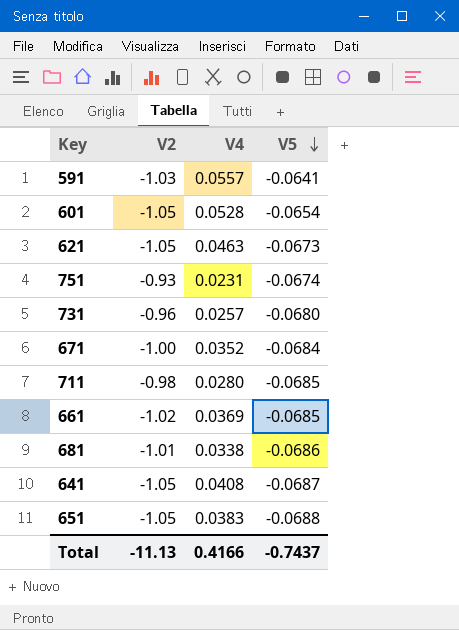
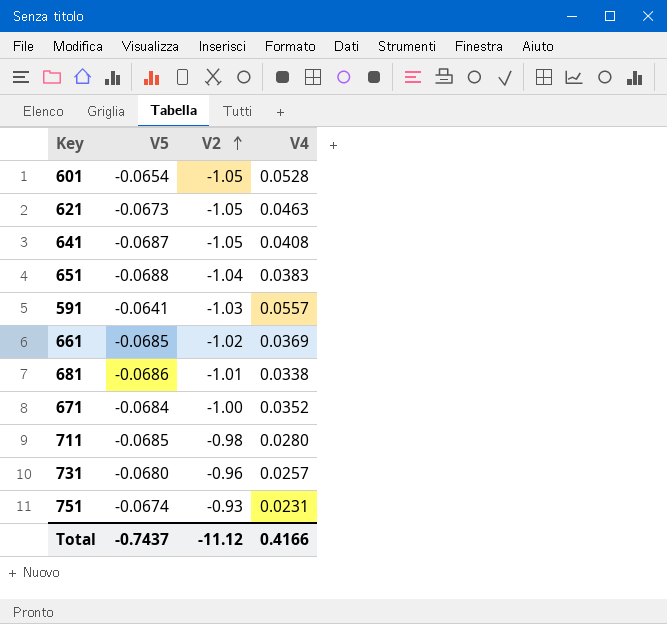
row order: V5 descending -> V2 ascending
column V5 | position: 4 -> 2
651 | V2: -1.05 -> -1.04
Total | V2: -11.13 -> -11.12

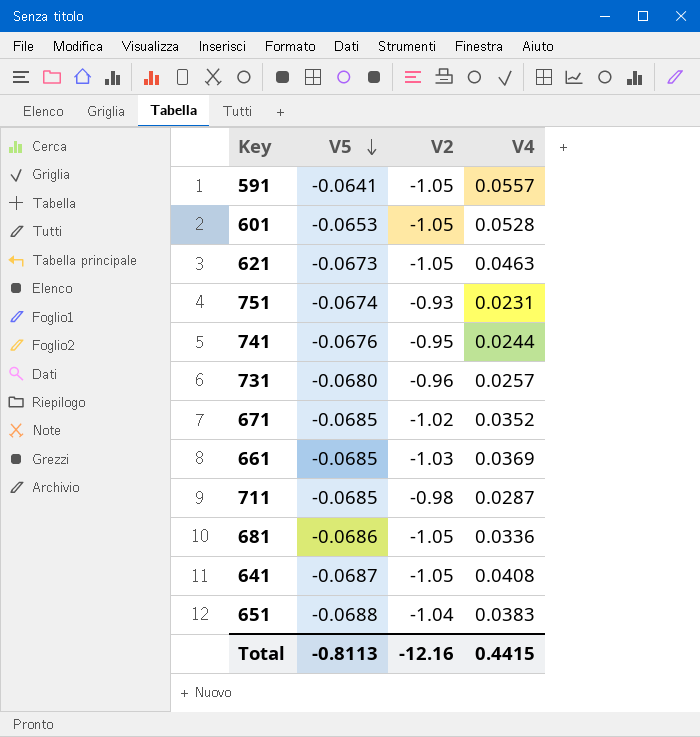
row order: V2 ascending -> V5 descending
591 | V2: -1.03 -> -1.05
601 | V5: -0.0654 -> -0.0653
row 741: none -> -0.0676 | -0.95 | 0.0244
671 | V5: -0.0684 -> -0.0685
671 | V2: -1.00 -> -1.02
661 | V2: -1.02 -> -1.03
711 | V4: 0.0280 -> 0.0287
681 | V2: -1.01 -> -1.05
681 | V4: 0.0338 -> 0.0336
Total | V5: -0.7437 -> -0.8113
Total | V2: -11.12 -> -12.16
Total | V4: 0.4166 -> 0.4415

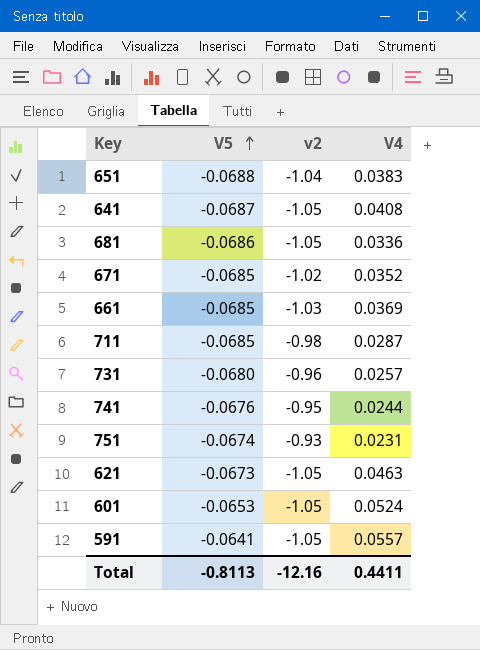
row order: V5 descending -> V5 ascending
column name: V2 -> v2
601 | V4: 0.0528 -> 0.0524
Total | V4: 0.4415 -> 0.4411

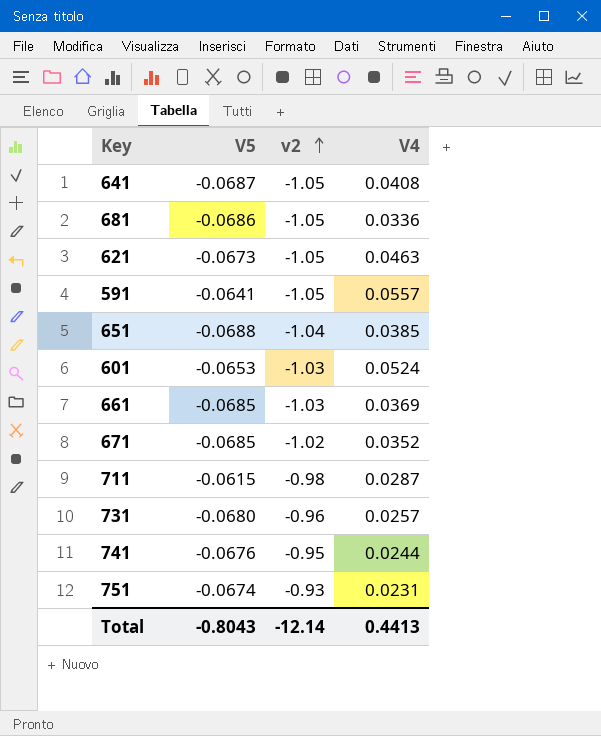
row order: V5 ascending -> v2 ascending
651 | V4: 0.0383 -> 0.0385
601 | v2: -1.05 -> -1.03
711 | V5: -0.0685 -> -0.0615
Total | V5: -0.8113 -> -0.8043
Total | v2: -12.16 -> -12.14
Total | V4: 0.4411 -> 0.4413

